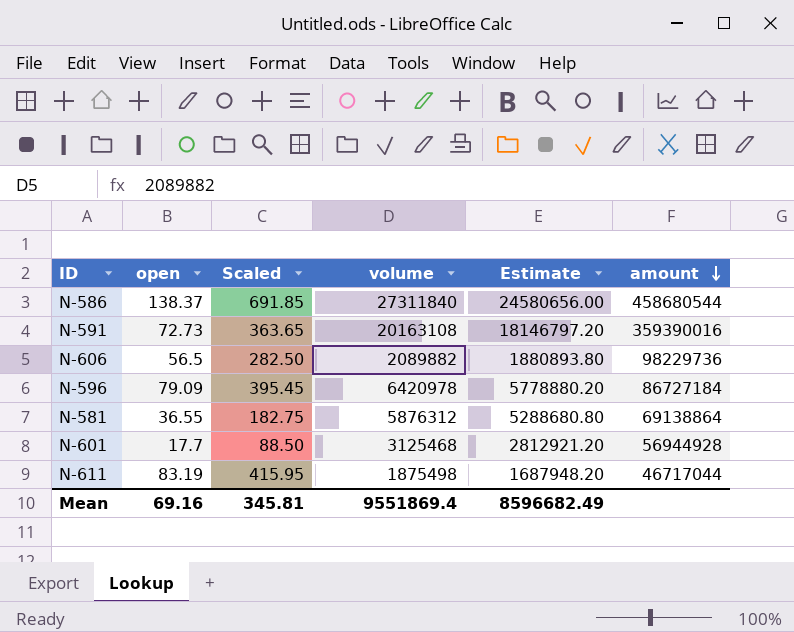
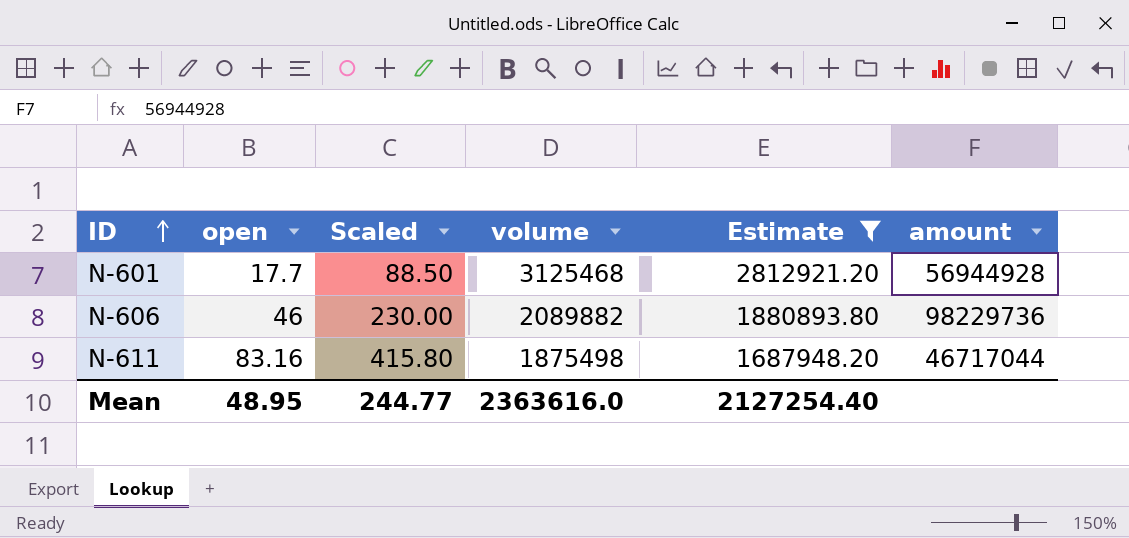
filter: none -> Estimate <= 2812921.20
row order: amount descending -> ID ascending
N-606 | open: 56.5 -> 46
N-606 | Scaled: 282.50 -> 230.00
N-611 | open: 83.19 -> 83.16
N-611 | Scaled: 415.95 -> 415.80
Mean | open: 69.16 -> 48.95
Mean | Scaled: 345.81 -> 244.77
Mean | volume: 9551869.4 -> 2363616.0
Mean | Estimate: 8596682.49 -> 2127254.40

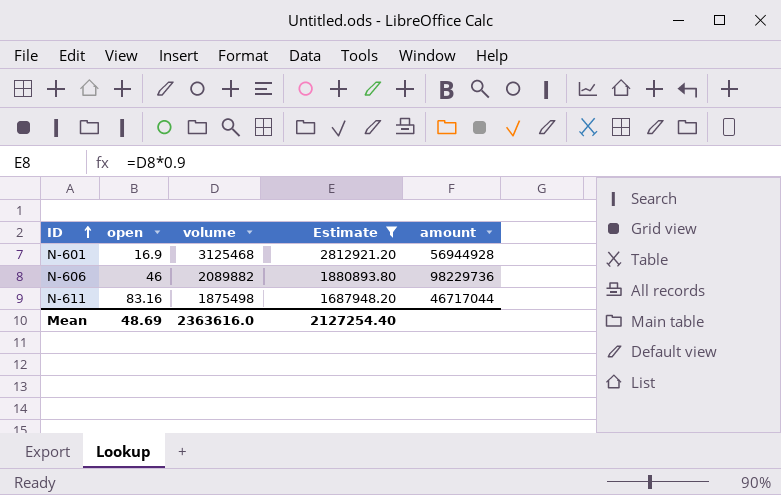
column Scaled | formula: [open] * 5 -> none
N-601 | open: 17.7 -> 16.9
Mean | open: 48.95 -> 48.69

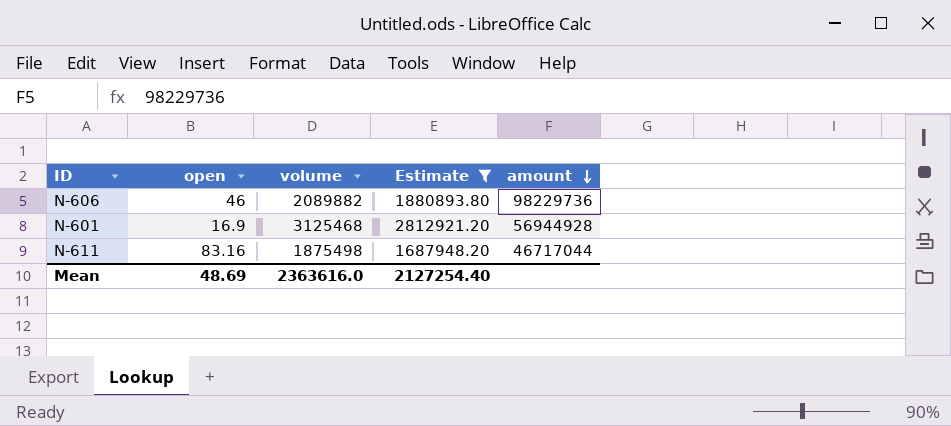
row order: ID ascending -> amount descending

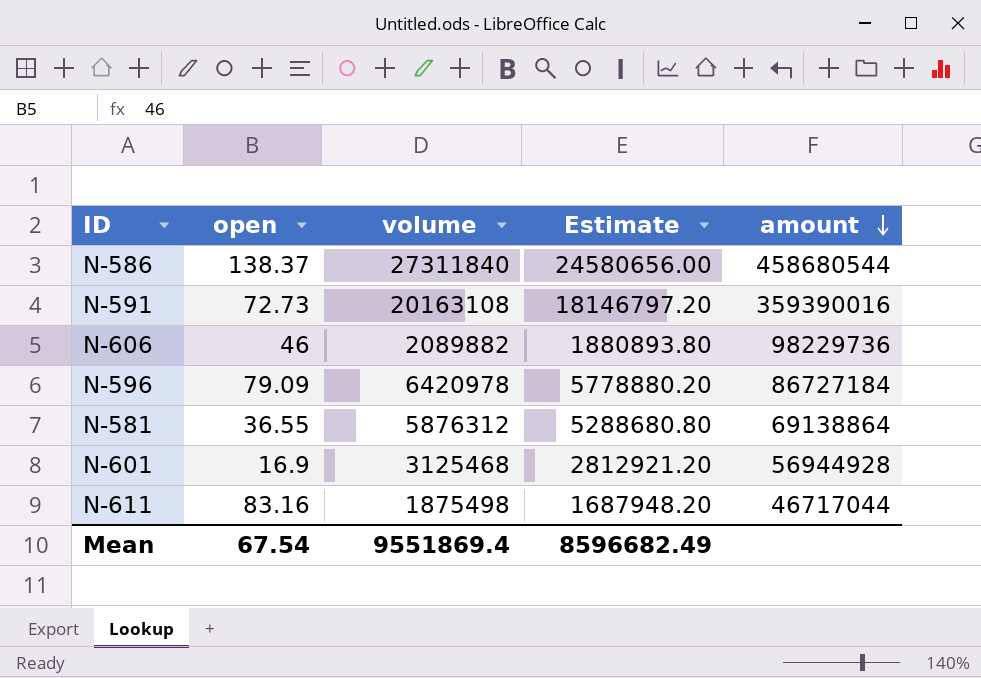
filter: Estimate <= 2812921.20 -> none
Mean | open: 48.69 -> 67.54
Mean | volume: 2363616.0 -> 9551869.4
Mean | Estimate: 2127254.40 -> 8596682.49

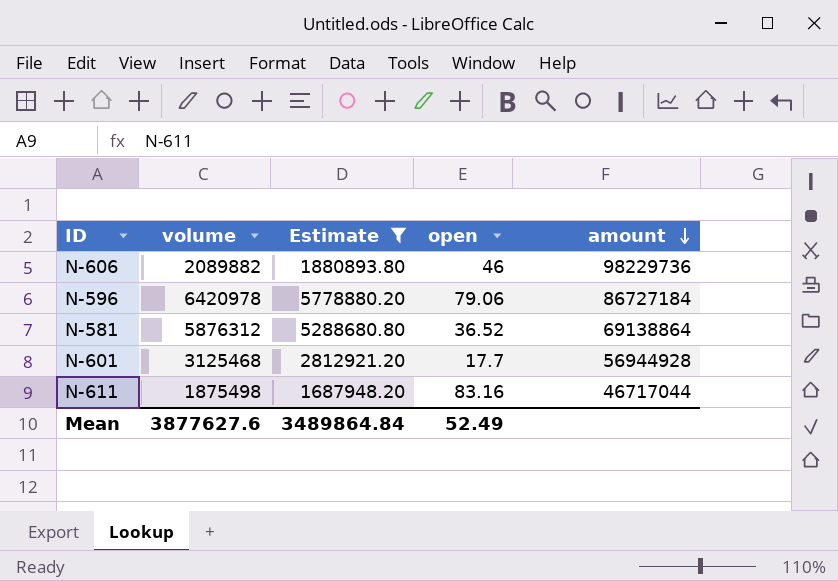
filter: none -> Estimate <= 5778880.20
column open | position: 2 -> 4
N-596 | open: 79.09 -> 79.06
N-581 | open: 36.55 -> 36.52
N-601 | open: 16.9 -> 17.7
Mean | volume: 9551869.4 -> 3877627.6
Mean | Estimate: 8596682.49 -> 3489864.84
Mean | open: 67.54 -> 52.49

